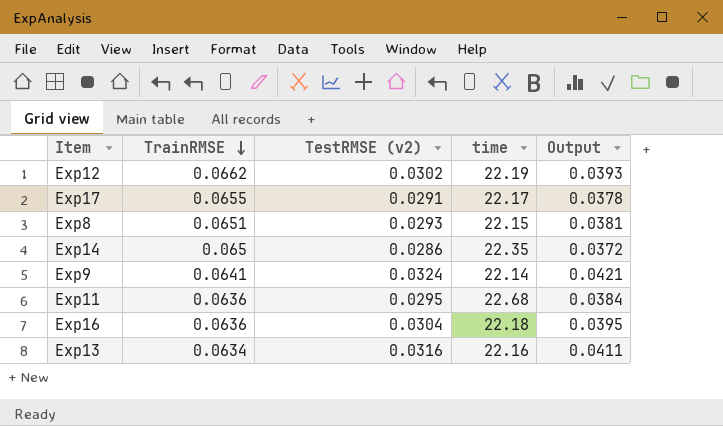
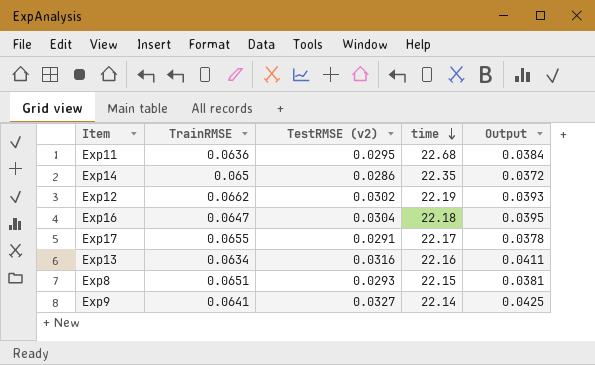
row order: TrainRMSE descending -> time descending
Exp16 | TrainRMSE: 0.0636 -> 0.0647
Exp9 | TestRMSE (v2): 0.0324 -> 0.0327
Exp9 | Output: 0.0421 -> 0.0425

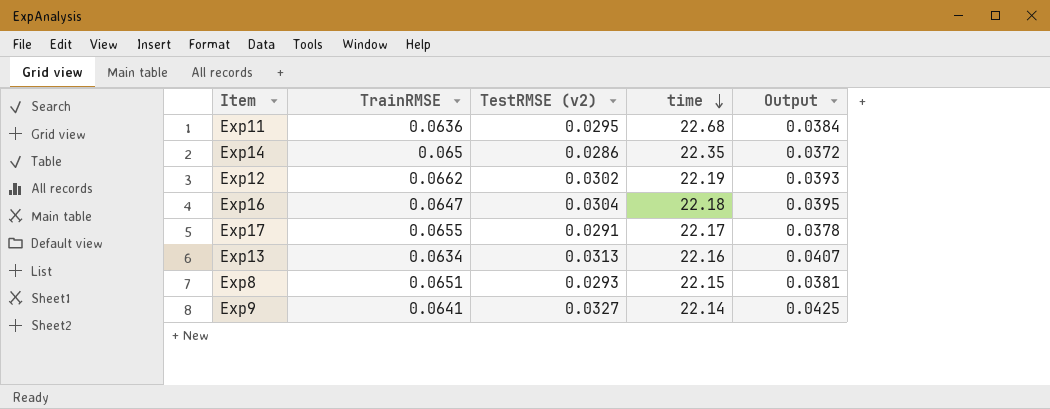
Exp13 | TestRMSE (v2): 0.0316 -> 0.0313
Exp13 | Output: 0.0411 -> 0.0407

